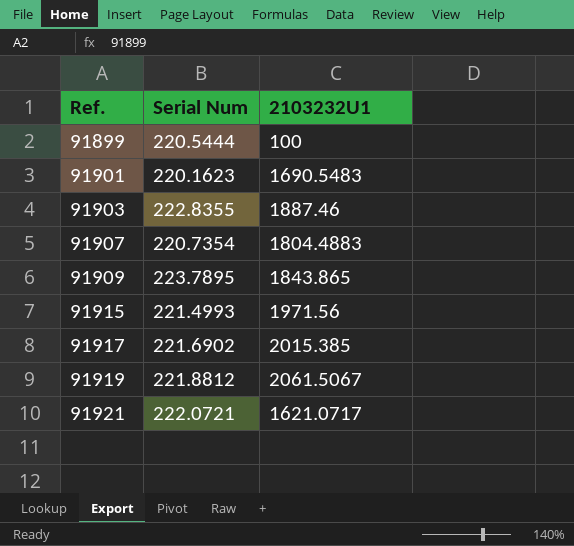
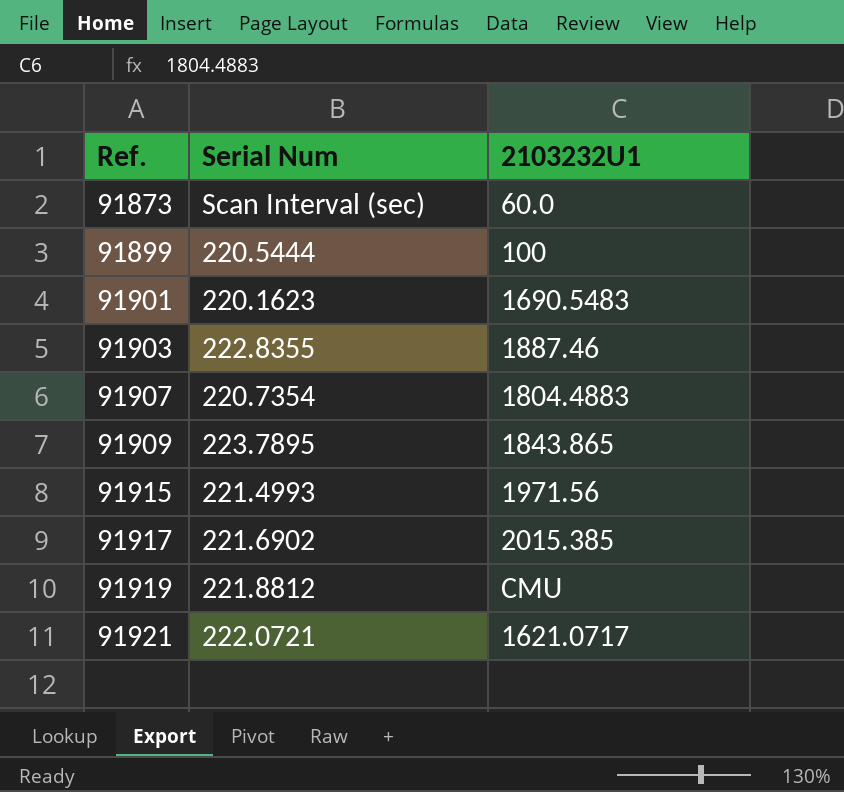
row 91873: none -> Scan Interval (sec) | 60.0
91919 | 2103232U1: 2061.5067 -> CMU

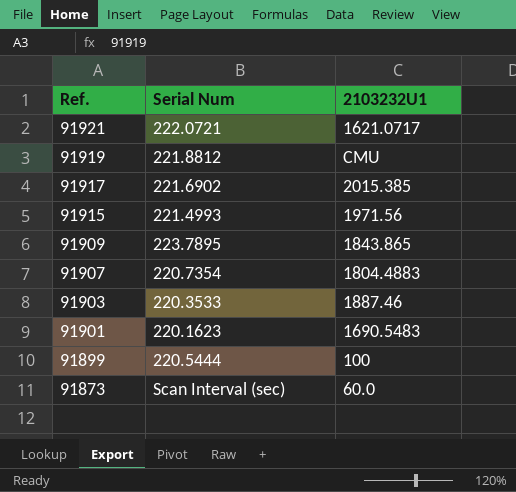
row order: Ref. ascending -> Ref. descending
91903 | Serial Num: 222.8355 -> 220.3533

